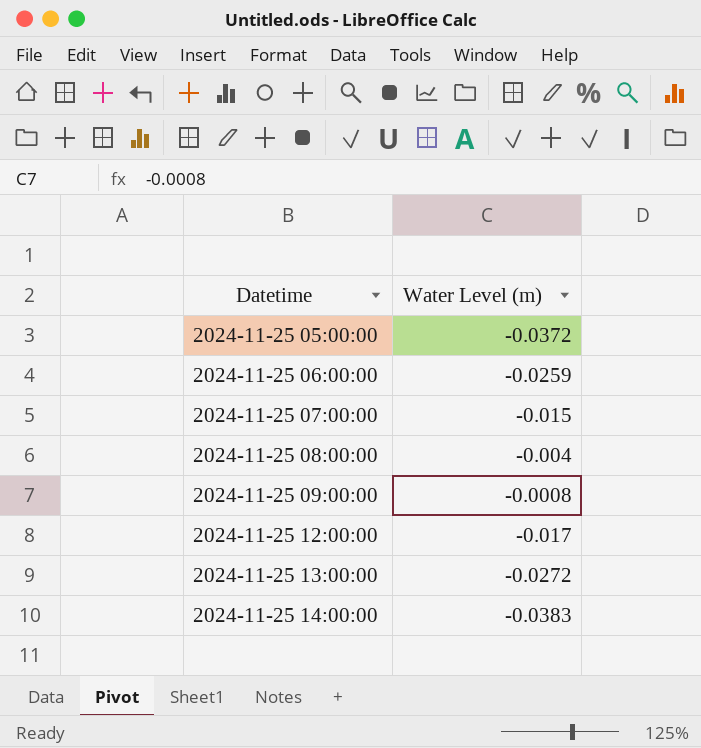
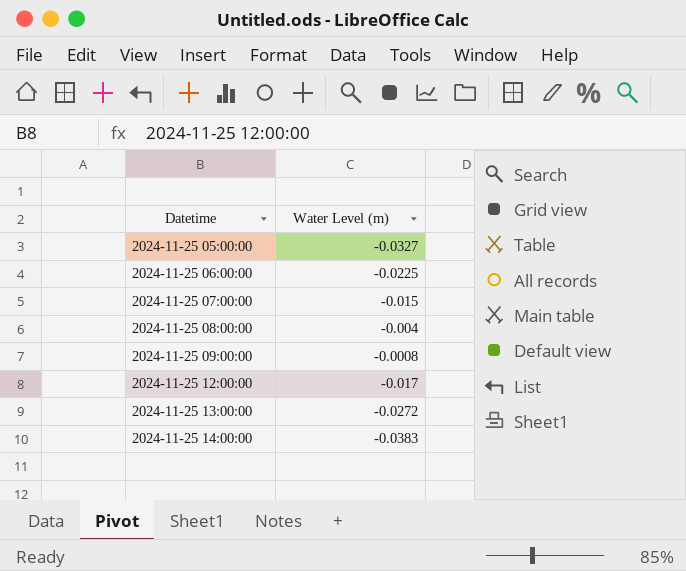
2024-11-25 05:00:00 | Water Level (m): -0.0372 -> -0.0327
2024-11-25 06:00:00 | Water Level (m): -0.0259 -> -0.0225

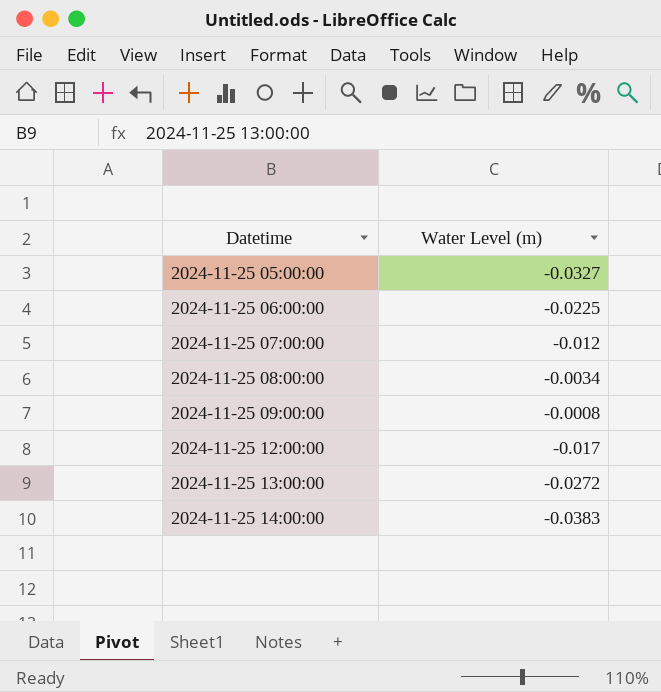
2024-11-25 07:00:00 | Water Level (m): -0.015 -> -0.012
2024-11-25 08:00:00 | Water Level (m): -0.004 -> -0.0034

